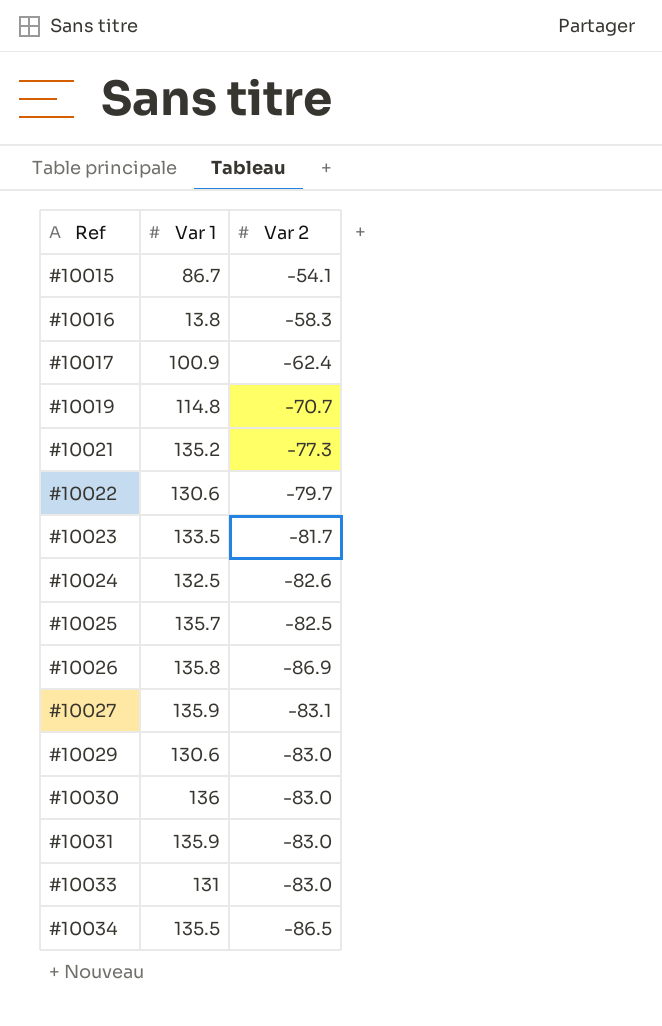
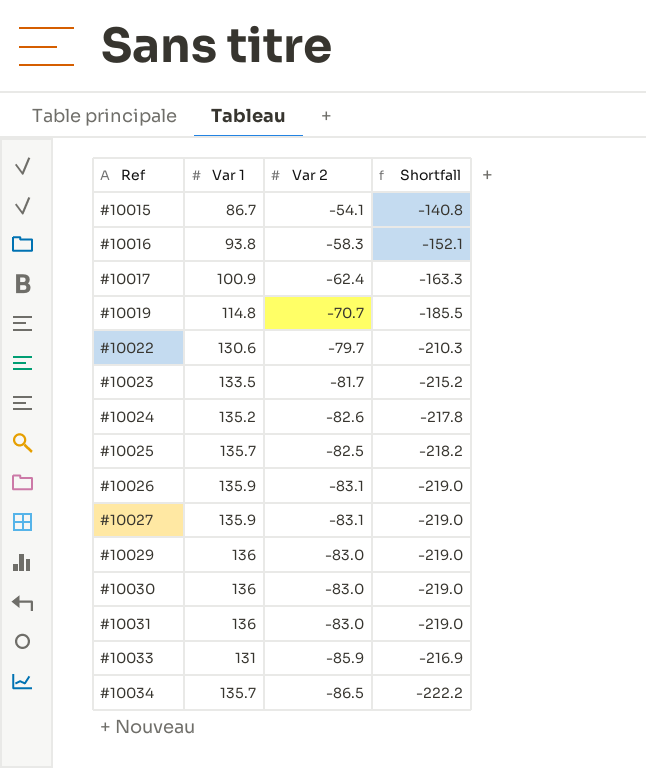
column Shortfall | formula: none -> [Var 2] - [Var 1]
row #10021: 135.2 | -77.3 -> none
#10016 | Var 1: 13.8 -> 93.8
#10024 | Var 1: 132.5 -> 135.2
#10026 | Var 1: 135.8 -> 135.9
#10026 | Var 2: -86.9 -> -83.1
#10029 | Var 1: 130.6 -> 136
#10031 | Var 1: 135.9 -> 136
#10033 | Var 2: -83.0 -> -85.9
#10034 | Var 1: 135.5 -> 135.7

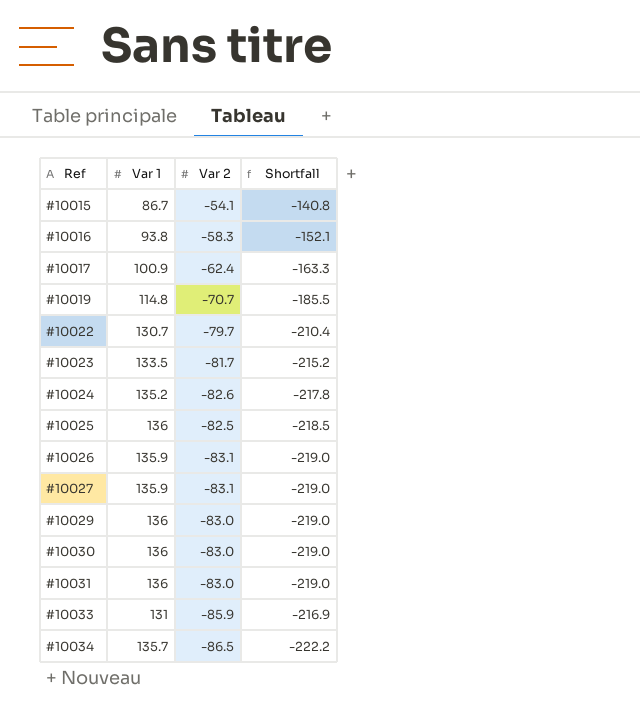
#10022 | Var 1: 130.6 -> 130.7
#10022 | Shortfall: -210.3 -> -210.4
#10025 | Var 1: 135.7 -> 136
#10025 | Shortfall: -218.2 -> -218.5

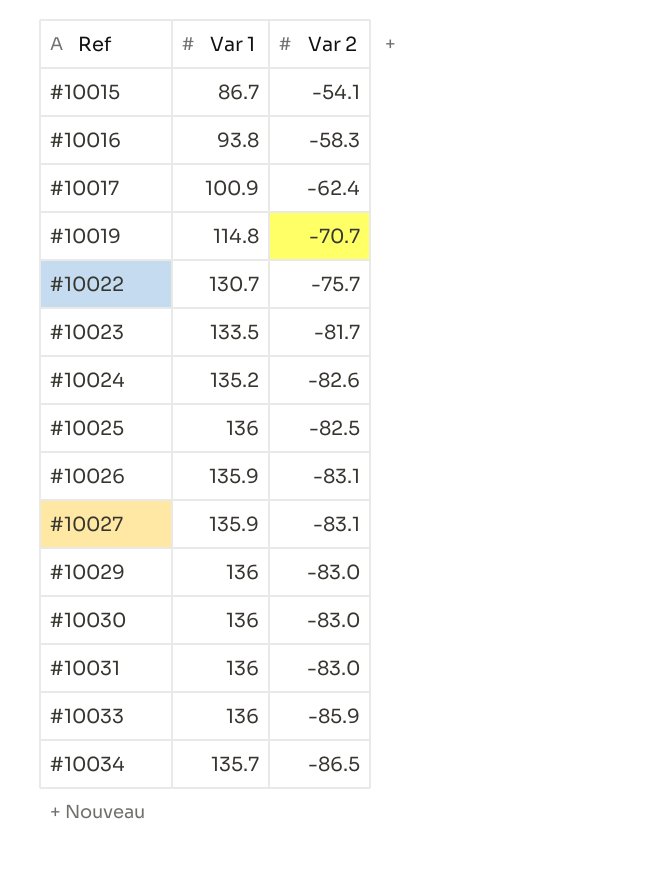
column Shortfall | formula: [Var 2] - [Var 1] -> none
#10022 | Var 2: -79.7 -> -75.7
#10033 | Var 1: 131 -> 136

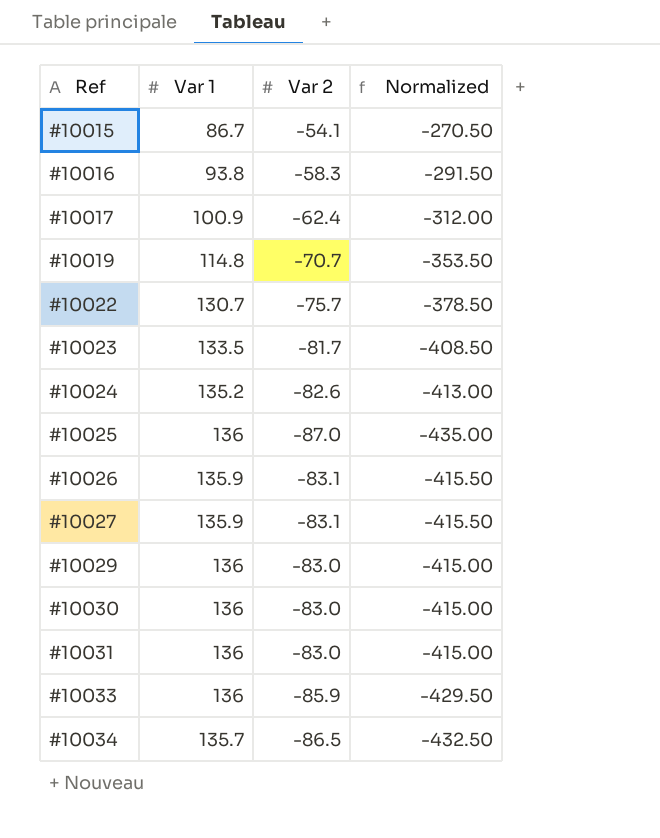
column Normalized | formula: none -> [Var 2] * 5
#10025 | Var 2: -82.5 -> -87.0

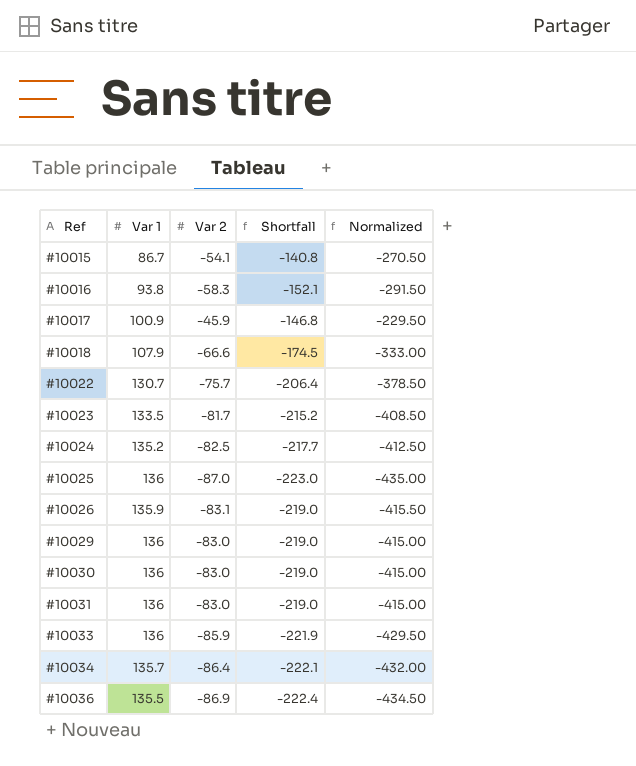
column Shortfall | formula: none -> [Var 2] - [Var 1]
row #10019: 114.8 | -70.7 | -353.50 -> none
row #10027: 135.9 | -83.1 | -415.50 -> none
#10017 | Var 2: -62.4 -> -45.9
#10017 | Normalized: -312.00 -> -229.50
row #10018: none -> 107.9 | -66.6 | -174.5 | -333.00
#10024 | Var 2: -82.6 -> -82.5
#10024 | Normalized: -413.00 -> -412.50
#10034 | Var 2: -86.5 -> -86.4
#10034 | Normalized: -432.50 -> -432.00
row #10036: none -> 135.5 | -86.9 | -222.4 | -434.50

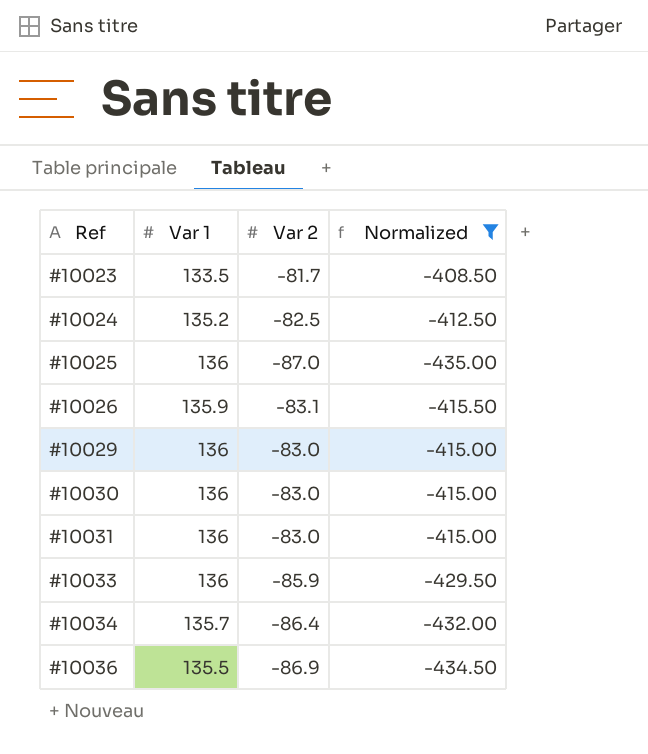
filter: none -> Normalized <= -408.50
column Shortfall | formula: [Var 2] - [Var 1] -> none

